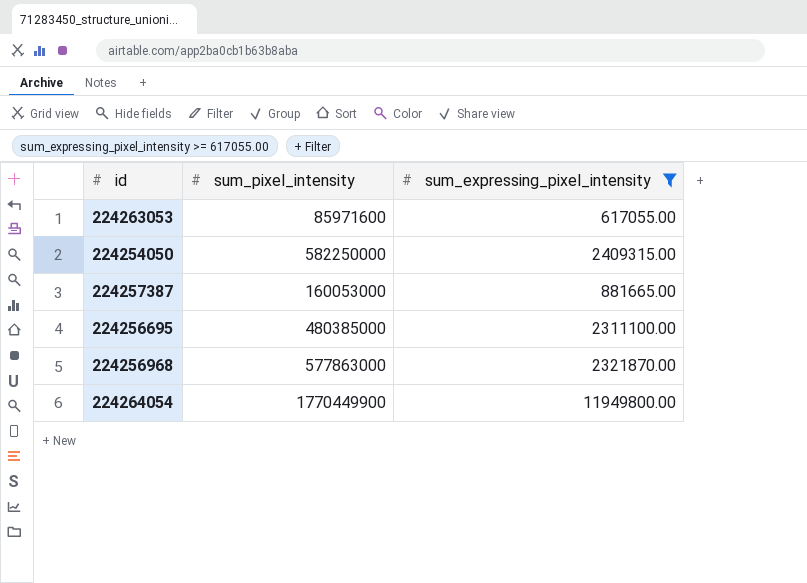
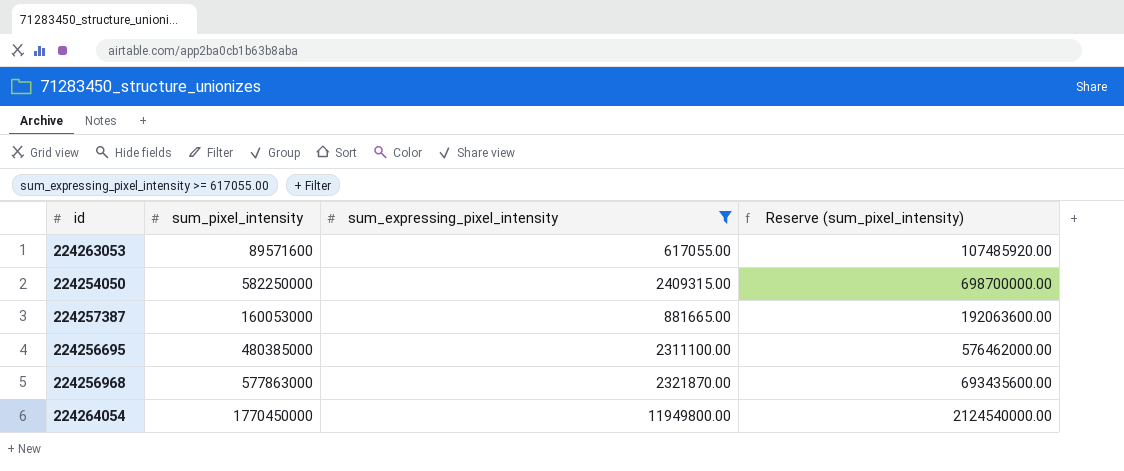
column Reserve (sum_pixel_intensity) | formula: none -> [sum_pixel_intensity] * 1.2
224263053 | sum_pixel_intensity: 85971600 -> 89571600
224264054 | sum_pixel_intensity: 1770449900 -> 1770450000

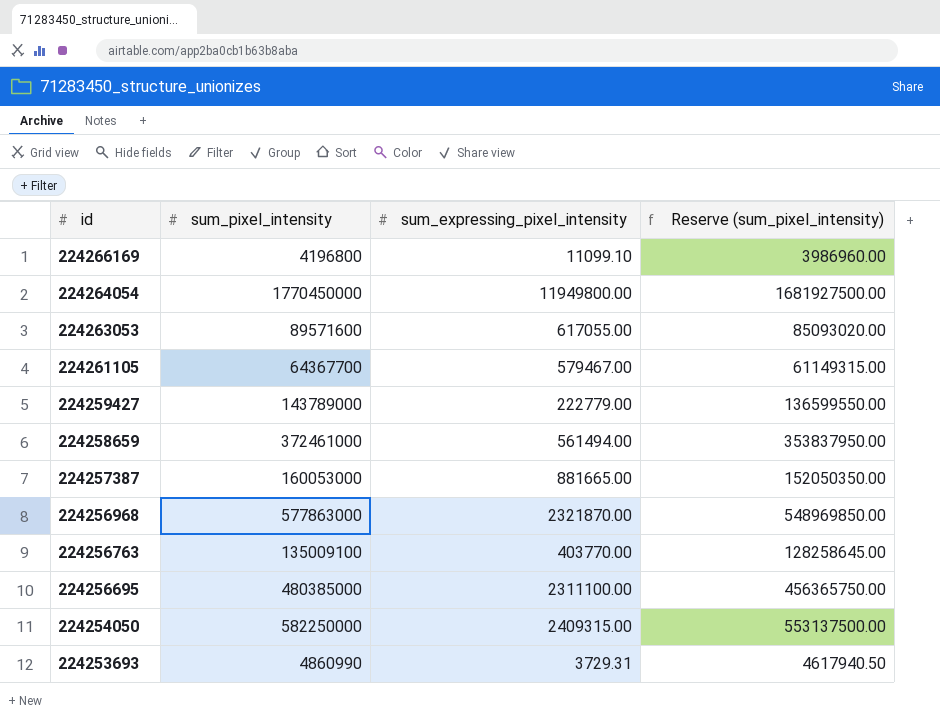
filter: sum_expressing_pixel_intensity >= 617055.00 -> none
row order: none -> id descending
column Reserve (sum_pixel_intensity) | formula: [sum_pixel_intensity] * 1.2 -> [sum_pixel_intensity] * 0.95

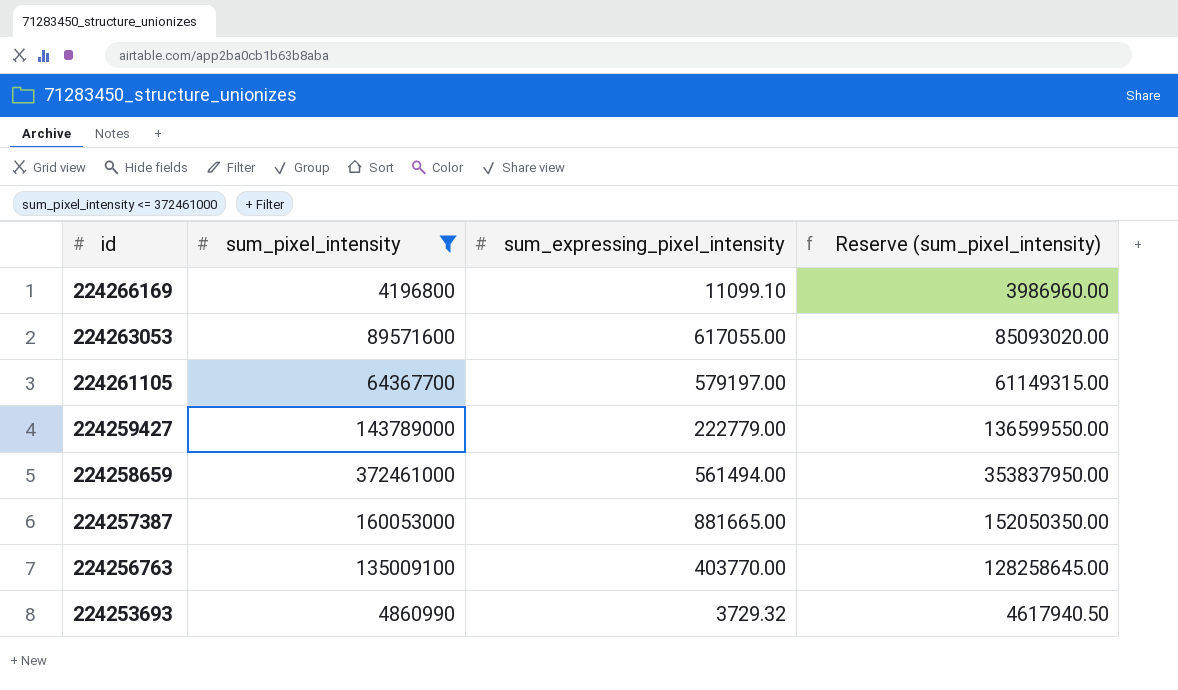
filter: none -> sum_pixel_intensity <= 372461000
224261105 | sum_expressing_pixel_intensity: 579467.00 -> 579197.00
224253693 | sum_expressing_pixel_intensity: 3729.31 -> 3729.32

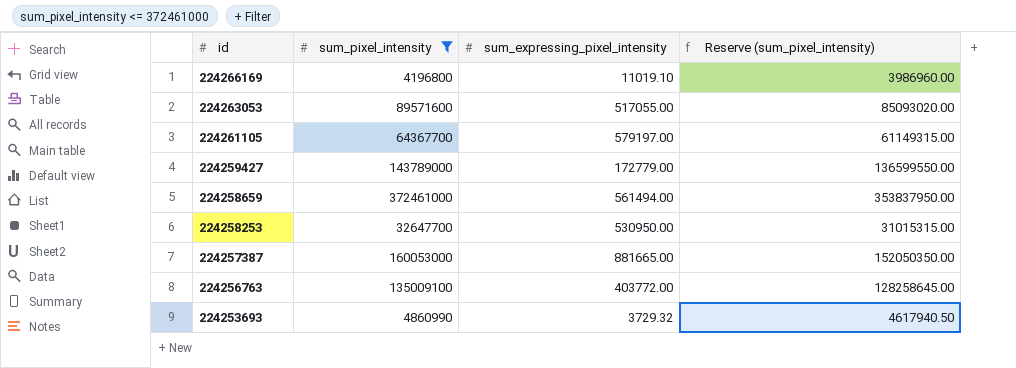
224266169 | sum_expressing_pixel_intensity: 11099.10 -> 11019.10
224263053 | sum_expressing_pixel_intensity: 617055.00 -> 517055.00
224259427 | sum_expressing_pixel_intensity: 222779.00 -> 172779.00
row 224258253: none -> 32647700 | 530950.00 | 31015315.00
224256763 | sum_expressing_pixel_intensity: 403770.00 -> 403772.00

